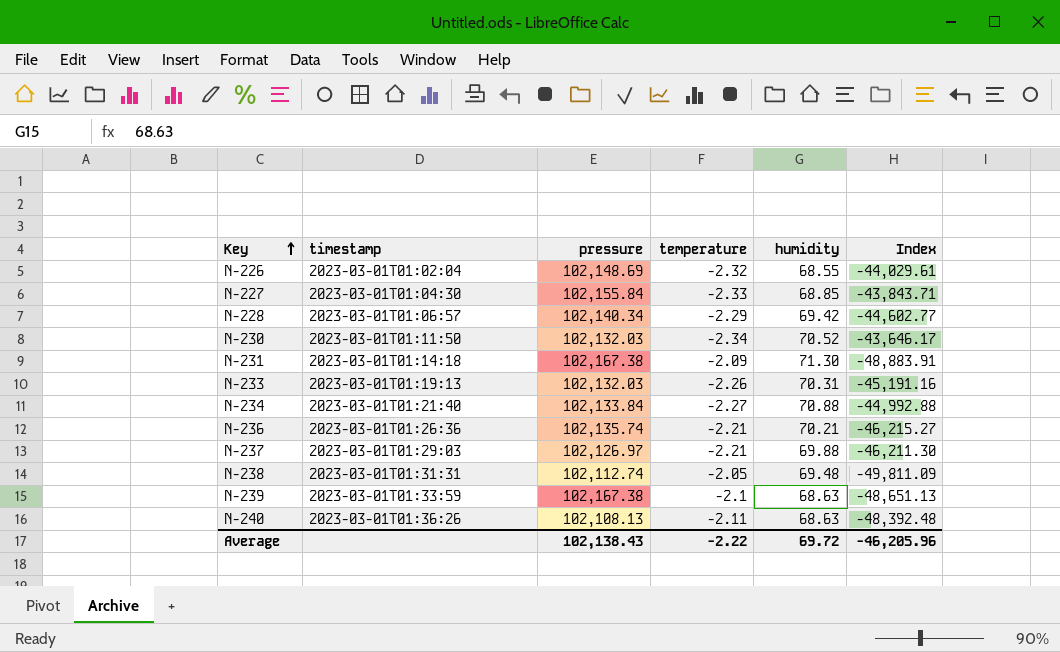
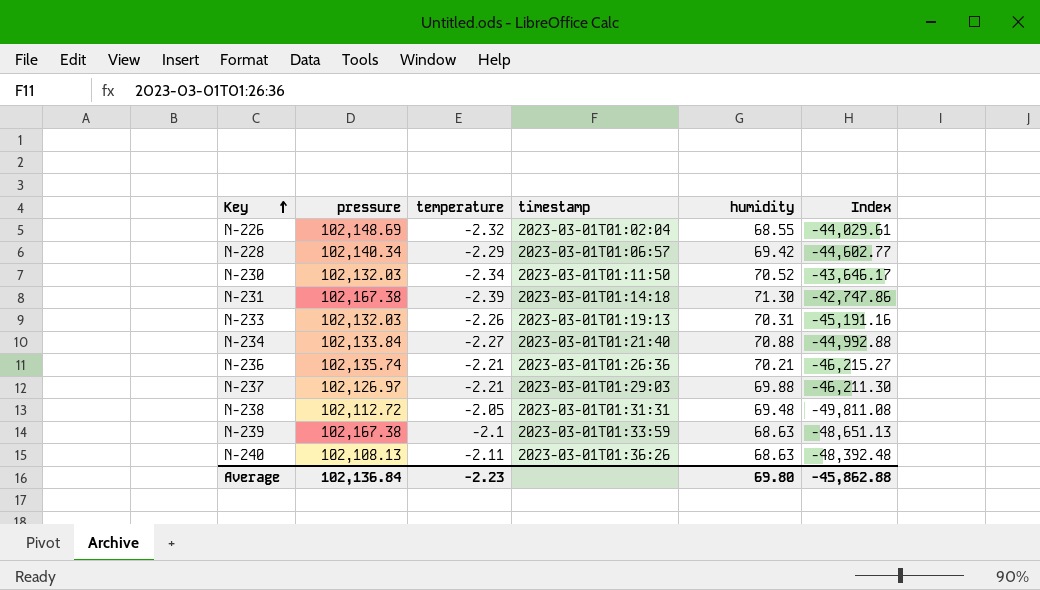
column timestamp | position: 2 -> 4
row N-227: 2023-03-01T01:04:30 | 102,155.84 | -2.33 | 68.85 | -43,843.71 -> none
N-231 | temperature: -2.09 -> -2.39
N-231 | Index: -48,883.91 -> -42,747.86
N-238 | pressure: 102,112.74 -> 102,112.72
N-238 | Index: -49,811.09 -> -49,811.08
Average | pressure: 102,138.43 -> 102,136.84
Average | temperature: -2.22 -> -2.23
Average | humidity: 69.72 -> 69.80
Average | Index: -46,205.96 -> -45,862.88

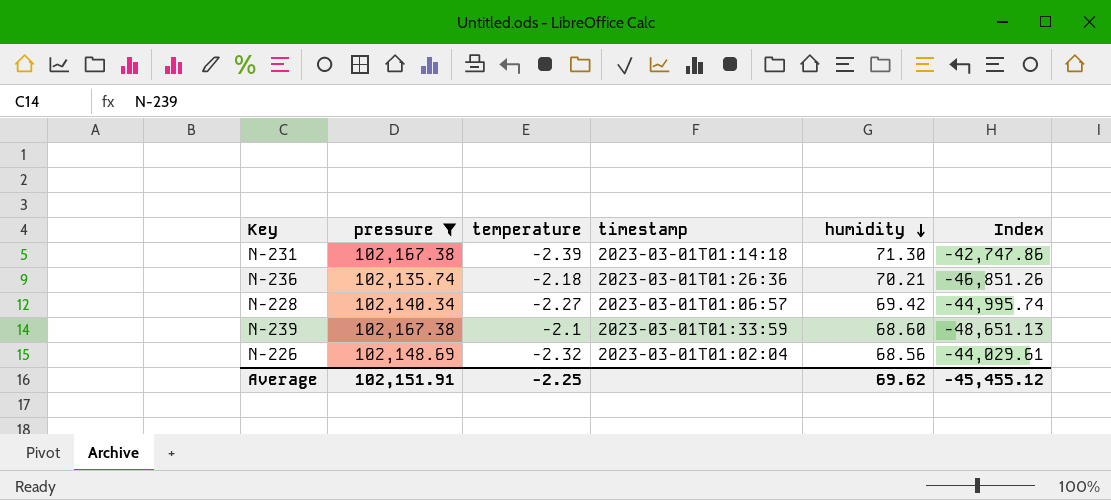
filter: none -> pressure >= 102,135.74
row order: Key ascending -> humidity descending
N-236 | temperature: -2.21 -> -2.18
N-236 | Index: -46,215.27 -> -46,851.26
N-228 | temperature: -2.29 -> -2.27
N-228 | Index: -44,602.77 -> -44,995.74
N-239 | humidity: 68.63 -> 68.60
N-226 | humidity: 68.55 -> 68.56
Average | pressure: 102,136.84 -> 102,151.91
Average | temperature: -2.23 -> -2.25
Average | humidity: 69.80 -> 69.62
Average | Index: -45,862.88 -> -45,455.12

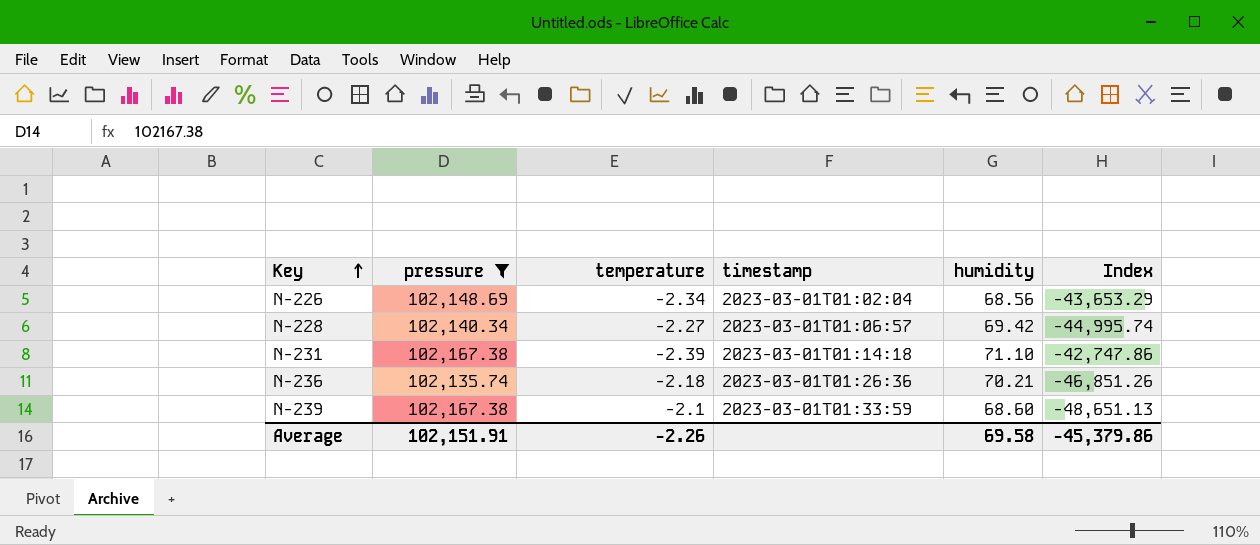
row order: humidity descending -> Key ascending
N-226 | temperature: -2.32 -> -2.34
N-226 | Index: -44,029.61 -> -43,653.29
N-231 | humidity: 71.30 -> 71.10
Average | temperature: -2.25 -> -2.26
Average | humidity: 69.62 -> 69.58
Average | Index: -45,455.12 -> -45,379.86

